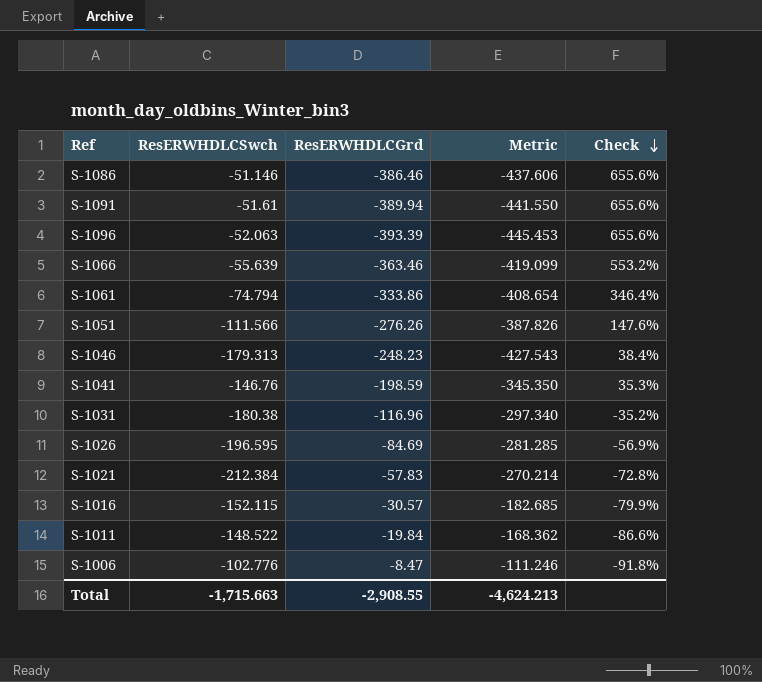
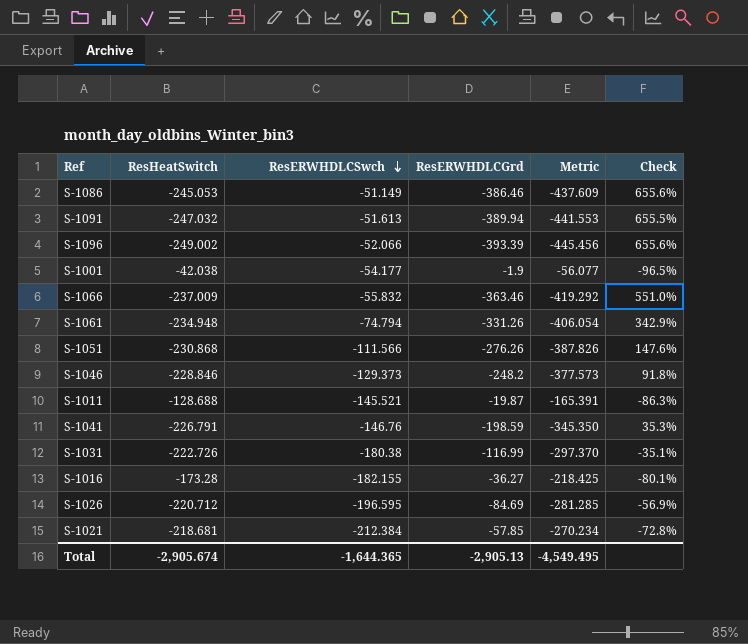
row order: Check descending -> ResERWHDLCSwch descending
column ResHeatSwitch | position: none -> 2
row S-1006: -102.776 | -8.47 | -111.246 | -91.8% -> none
S-1086 | ResERWHDLCSwch: -51.146 -> -51.149
S-1086 | Metric: -437.606 -> -437.609
S-1091 | ResERWHDLCSwch: -51.61 -> -51.613
S-1091 | Metric: -441.550 -> -441.553
S-1091 | Check: 655.6% -> 655.5%
S-1096 | ResERWHDLCSwch: -52.063 -> -52.066
S-1096 | Metric: -445.453 -> -445.456
row S-1001: none -> -42.038 | -54.177 | -1.9 | -56.077 | -96.5%
S-1066 | ResERWHDLCSwch: -55.639 -> -55.832
S-1066 | Metric: -419.099 -> -419.292
S-1066 | Check: 553.2% -> 551.0%
S-1061 | ResERWHDLCGrd: -333.86 -> -331.26
S-1061 | Metric: -408.654 -> -406.054
S-1061 | Check: 346.4% -> 342.9%
S-1046 | ResERWHDLCSwch: -179.313 -> -129.373
S-1046 | ResERWHDLCGrd: -248.23 -> -248.2
S-1046 | Metric: -427.543 -> -377.573
S-1046 | Check: 38.4% -> 91.8%
S-1011 | ResERWHDLCSwch: -148.522 -> -145.521
S-1011 | ResERWHDLCGrd: -19.84 -> -19.87
S-1011 | Metric: -168.362 -> -165.391
S-1011 | Check: -86.6% -> -86.3%
S-1031 | ResERWHDLCGrd: -116.96 -> -116.99
S-1031 | Metric: -297.340 -> -297.370
S-1031 | Check: -35.2% -> -35.1%
S-1016 | ResERWHDLCSwch: -152.115 -> -182.155
S-1016 | ResERWHDLCGrd: -30.57 -> -36.27
S-1016 | Metric: -182.685 -> -218.425
S-1016 | Check: -79.9% -> -80.1%
S-1021 | ResERWHDLCGrd: -57.83 -> -57.85
S-1021 | Metric: -270.214 -> -270.234
Total | ResERWHDLCSwch: -1,715.663 -> -1,644.365
Total | ResERWHDLCGrd: -2,908.55 -> -2,905.13
Total | Metric: -4,624.213 -> -4,549.495

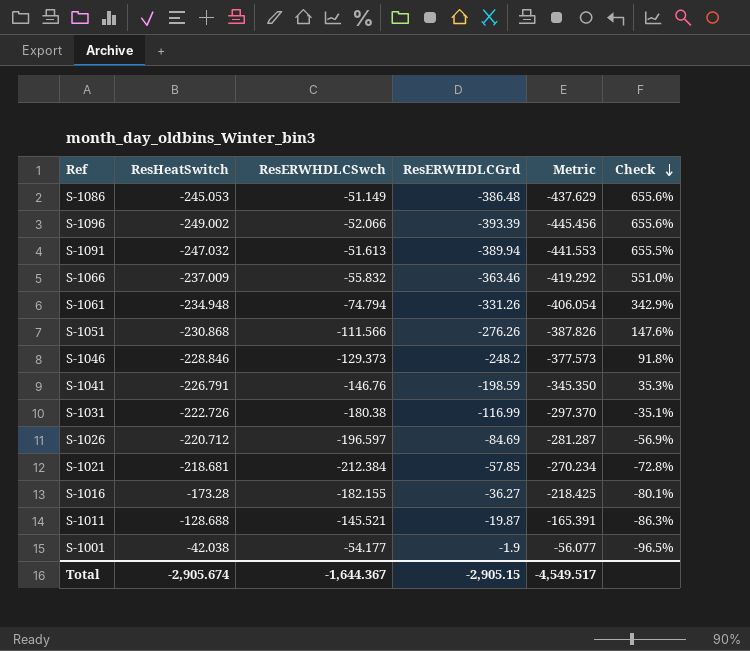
row order: ResERWHDLCSwch descending -> Check descending
S-1086 | ResERWHDLCGrd: -386.46 -> -386.48
S-1086 | Metric: -437.609 -> -437.629
S-1026 | ResERWHDLCSwch: -196.595 -> -196.597
S-1026 | Metric: -281.285 -> -281.287
Total | ResERWHDLCSwch: -1,644.365 -> -1,644.367
Total | ResERWHDLCGrd: -2,905.13 -> -2,905.15
Total | Metric: -4,549.495 -> -4,549.517

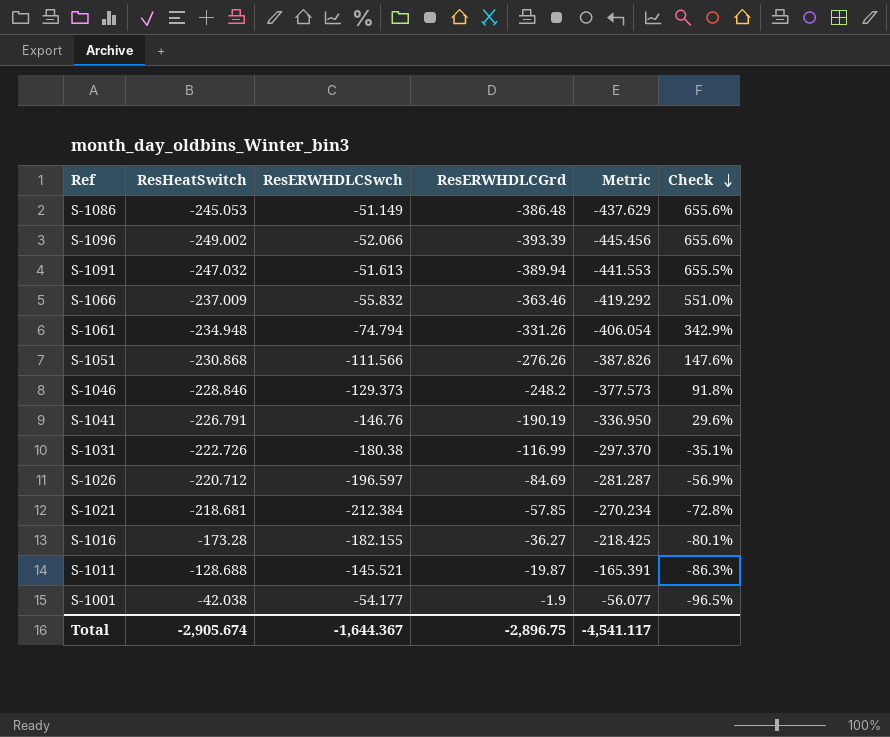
S-1041 | ResERWHDLCGrd: -198.59 -> -190.19
S-1041 | Metric: -345.350 -> -336.950
S-1041 | Check: 35.3% -> 29.6%
Total | ResERWHDLCGrd: -2,905.15 -> -2,896.75
Total | Metric: -4,549.517 -> -4,541.117

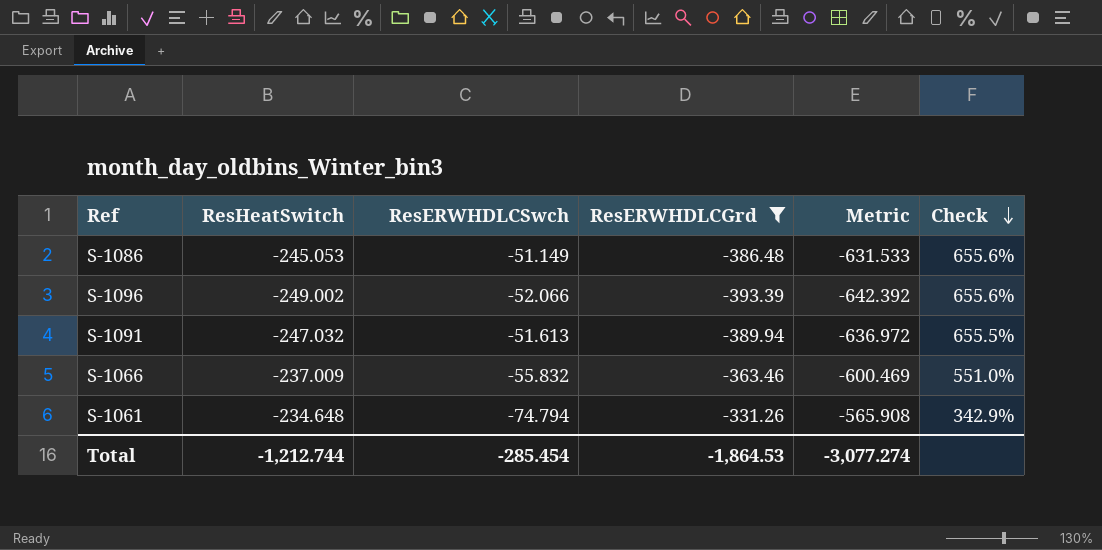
filter: none -> ResERWHDLCGrd <= -331.26
column Metric | formula: [ResERWHDLCSwch] + [ResERWHDLCGrd] -> [ResHeatSwitch] + [ResERWHDLCGrd]
S-1061 | ResHeatSwitch: -234.948 -> -234.648
Total | ResHeatSwitch: -2,905.674 -> -1,212.744
Total | ResERWHDLCSwch: -1,644.367 -> -285.454
Total | ResERWHDLCGrd: -2,896.75 -> -1,864.53
Total | Metric: -4,541.117 -> -3,077.274

